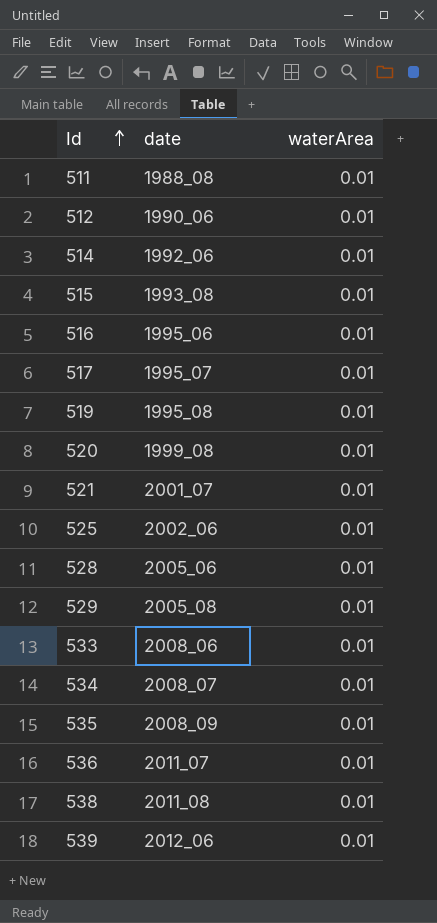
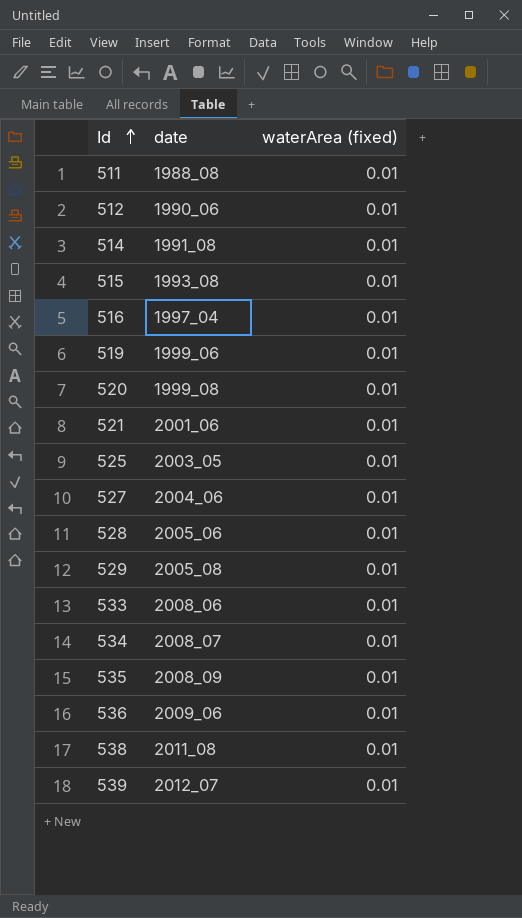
column name: waterArea -> waterArea (fixed)
row 517: 1995_07 | 0.01 -> none
514 | date: 1992_06 -> 1991_08
516 | date: 1995_06 -> 1997_04
519 | date: 1995_08 -> 1999_06
521 | date: 2001_07 -> 2001_06
525 | date: 2002_06 -> 2003_05
row 527: none -> 2004_06 | 0.01
536 | date: 2011_07 -> 2009_06
539 | date: 2012_06 -> 2012_07

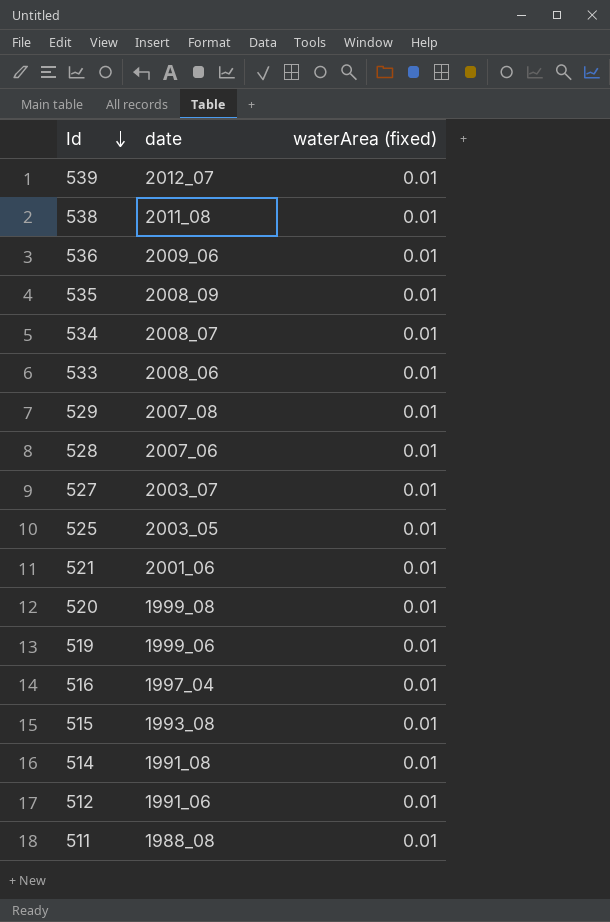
row order: Id ascending -> Id descending
529 | date: 2005_08 -> 2007_08
528 | date: 2005_06 -> 2007_06
527 | date: 2004_06 -> 2003_07
512 | date: 1990_06 -> 1991_06

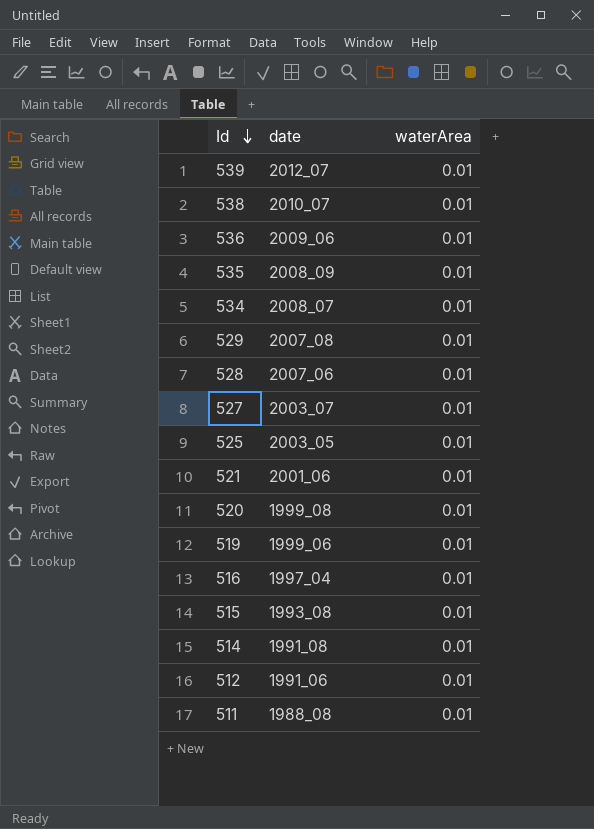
column name: waterArea (fixed) -> waterArea
row 533: 2008_06 | 0.01 -> none
538 | date: 2011_08 -> 2010_07

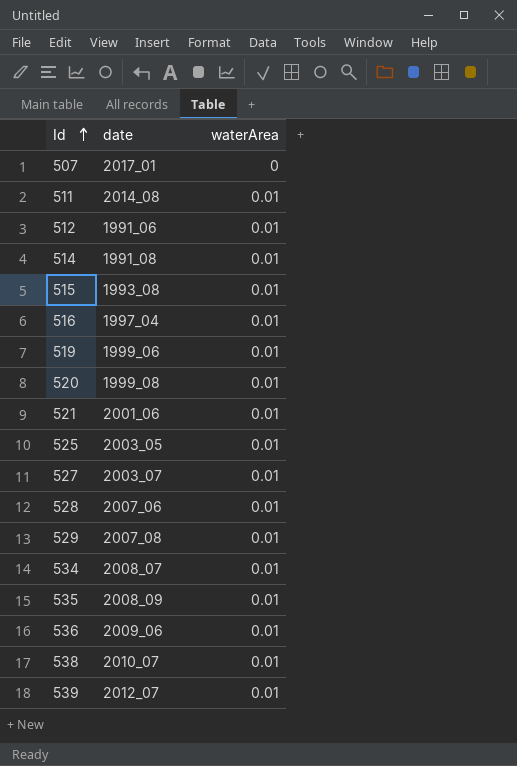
row order: Id descending -> Id ascending
row 507: none -> 2017_01 | 0
511 | date: 1988_08 -> 2014_08

